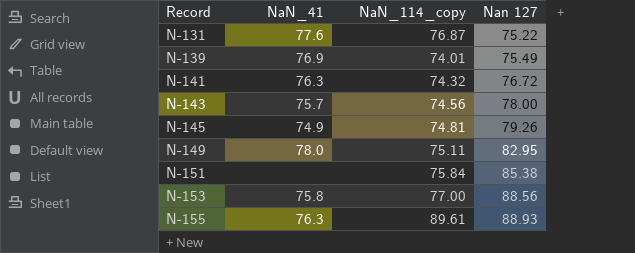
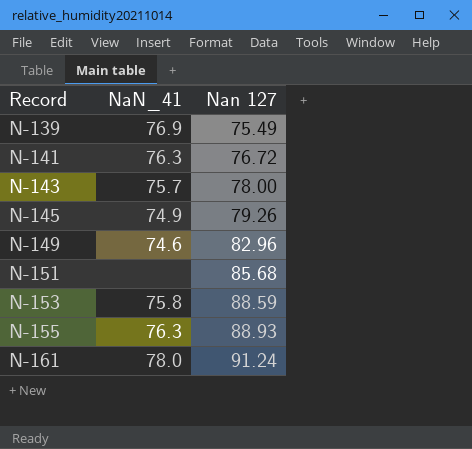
column NaN_114_copy | position: 3 -> none
row N-131: 77.6 | 76.87 | 75.22 -> none
N-149 | NaN_41: 78.0 -> 74.6
N-149 | Nan 127: 82.95 -> 82.96
N-151 | Nan 127: 85.38 -> 85.68
N-153 | Nan 127: 88.56 -> 88.59
row N-161: none -> 78.0 | 91.24

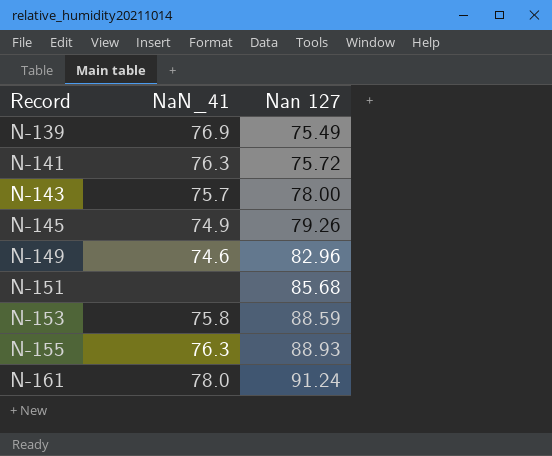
N-141 | Nan 127: 76.72 -> 75.72

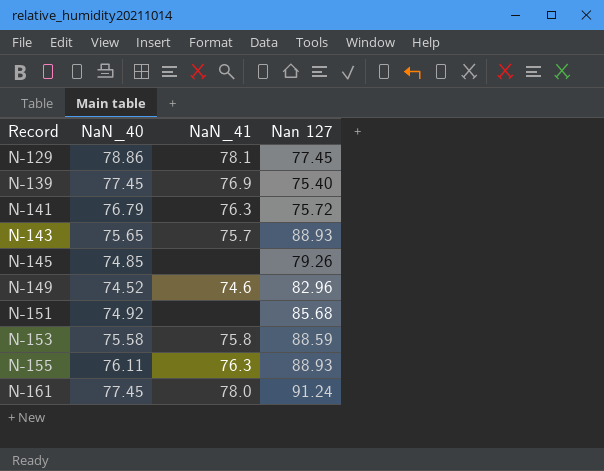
column NaN_40 | position: none -> 2
row N-129: none -> 78.86 | 78.1 | 77.45
N-139 | Nan 127: 75.49 -> 75.40
N-143 | Nan 127: 78.00 -> 88.93
N-145 | NaN_41: 74.9 -> none

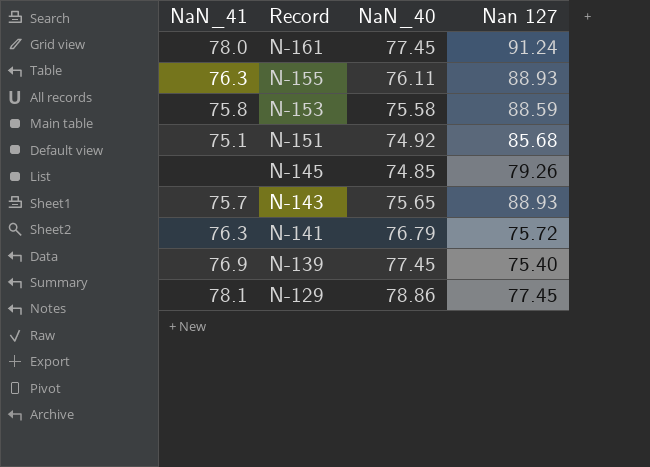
row order: Record ascending -> Record descending
column NaN_41 | position: 3 -> 1
row N-149: 74.52 | 74.6 | 82.96 -> none
N-151 | NaN_41: none -> 75.1

